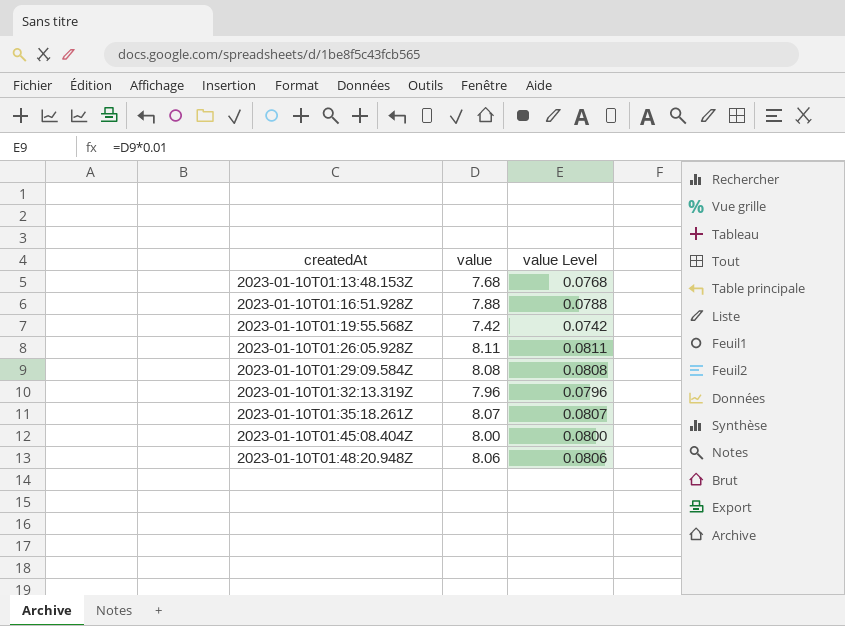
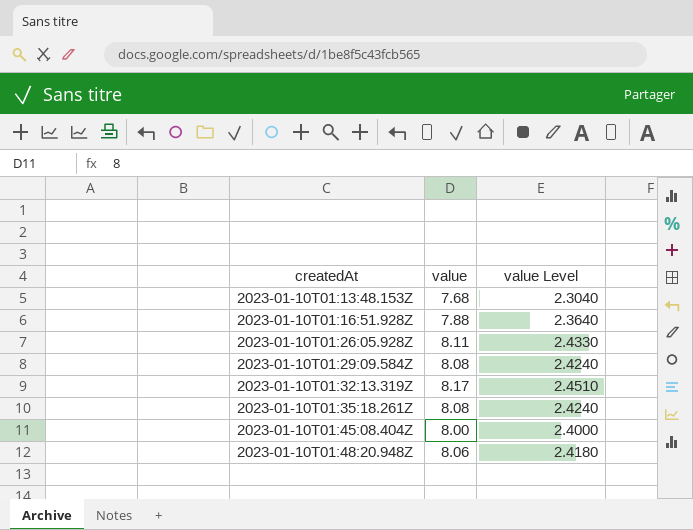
column value Level | formula: [value] * 0.01 -> [value] * 0.3
row 2023-01-10T01:19:55.568Z: 7.42 | 0.0742 -> none
2023-01-10T01:32:13.319Z | value: 7.96 -> 8.17
2023-01-10T01:35:18.261Z | value: 8.07 -> 8.08

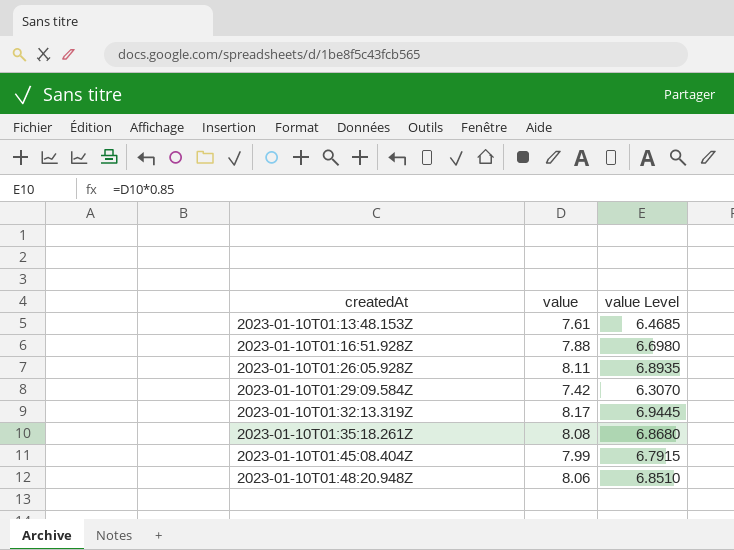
column value Level | formula: [value] * 0.3 -> [value] * 0.85
2023-01-10T01:13:48.153Z | value: 7.68 -> 7.61
2023-01-10T01:29:09.584Z | value: 8.08 -> 7.42
2023-01-10T01:45:08.404Z | value: 8.00 -> 7.99

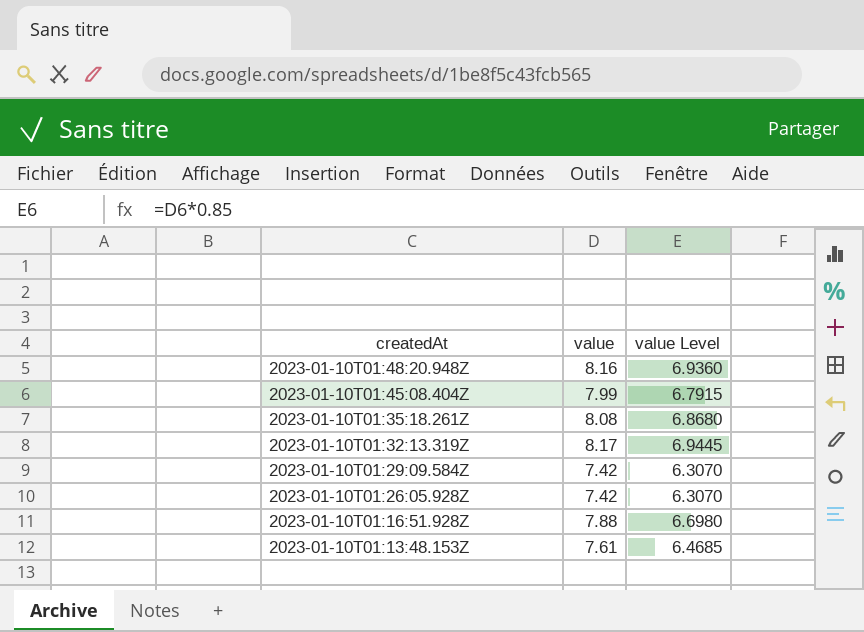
row order: createdAt ascending -> createdAt descending
2023-01-10T01:48:20.948Z | value: 8.06 -> 8.16
2023-01-10T01:48:20.948Z | value Level: 6.8510 -> 6.9360
2023-01-10T01:26:05.928Z | value: 8.11 -> 7.42
2023-01-10T01:26:05.928Z | value Level: 6.8935 -> 6.3070

